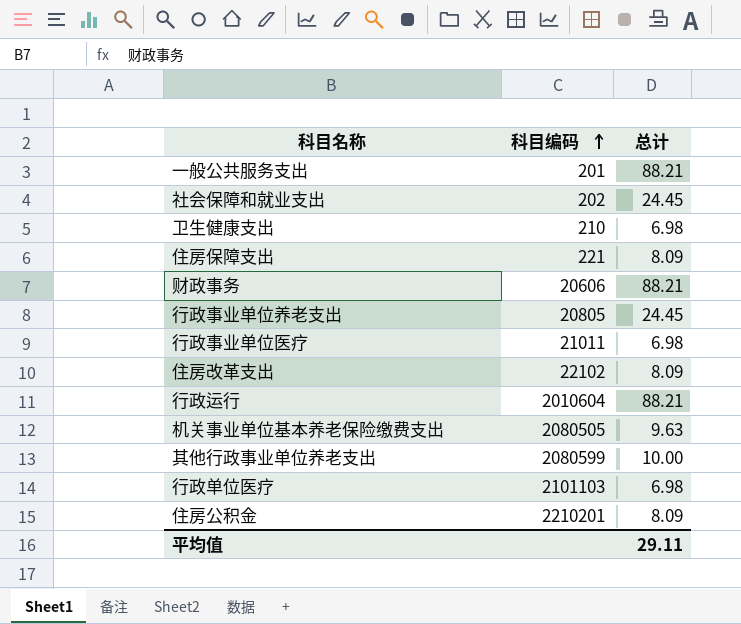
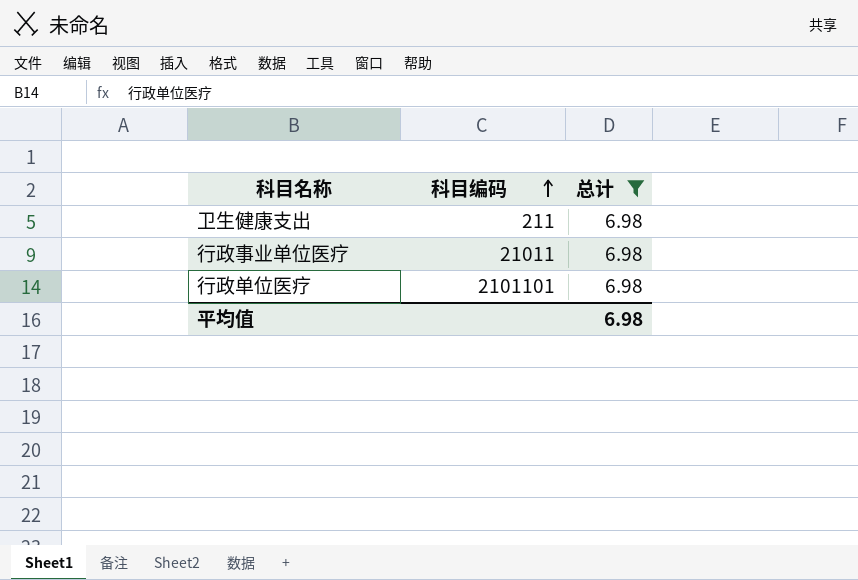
filter: none -> 总计 = 6.98
卫生健康支出 | 科目编码: 210 -> 211
行政单位医疗 | 科目编码: 2101103 -> 2101101
平均值 | 总计: 29.11 -> 6.98

